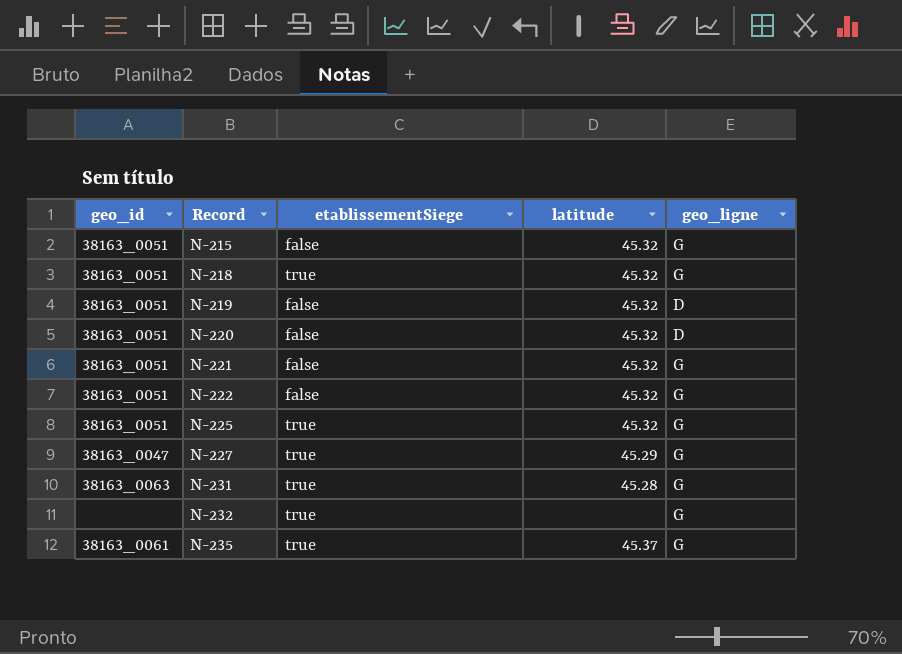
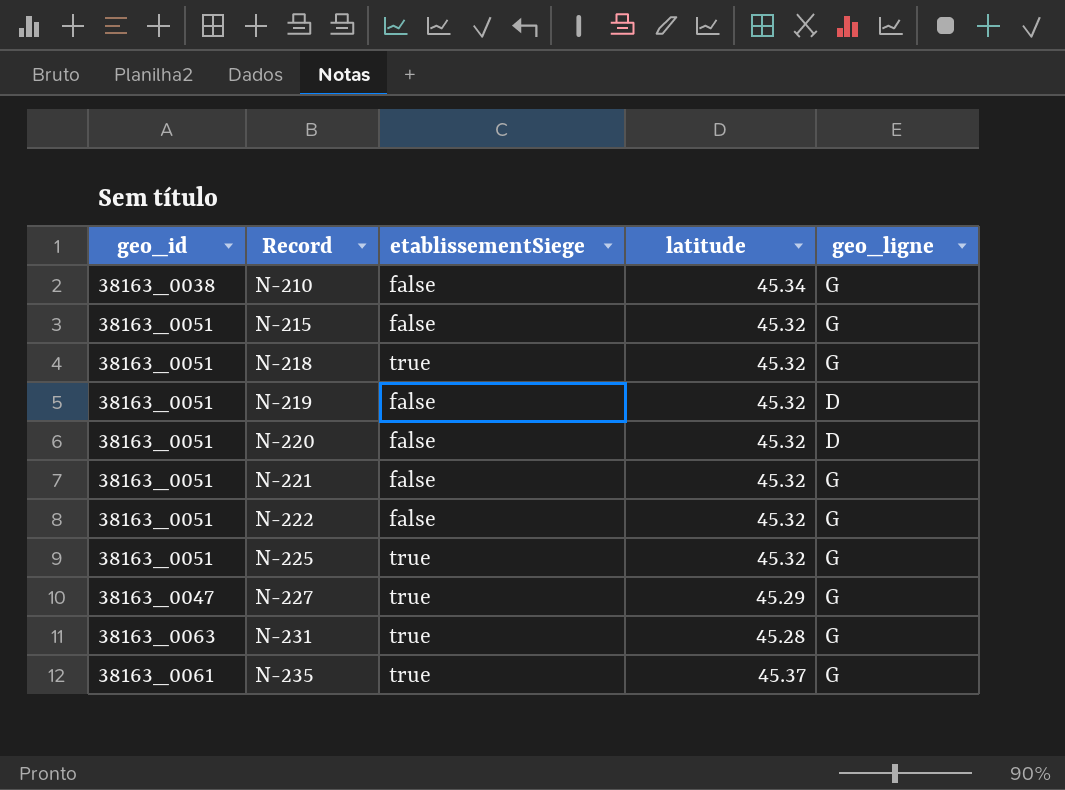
row N-232: none | true | none | G -> none
row N-210: none -> 38163_0038 | false | 45.34 | G

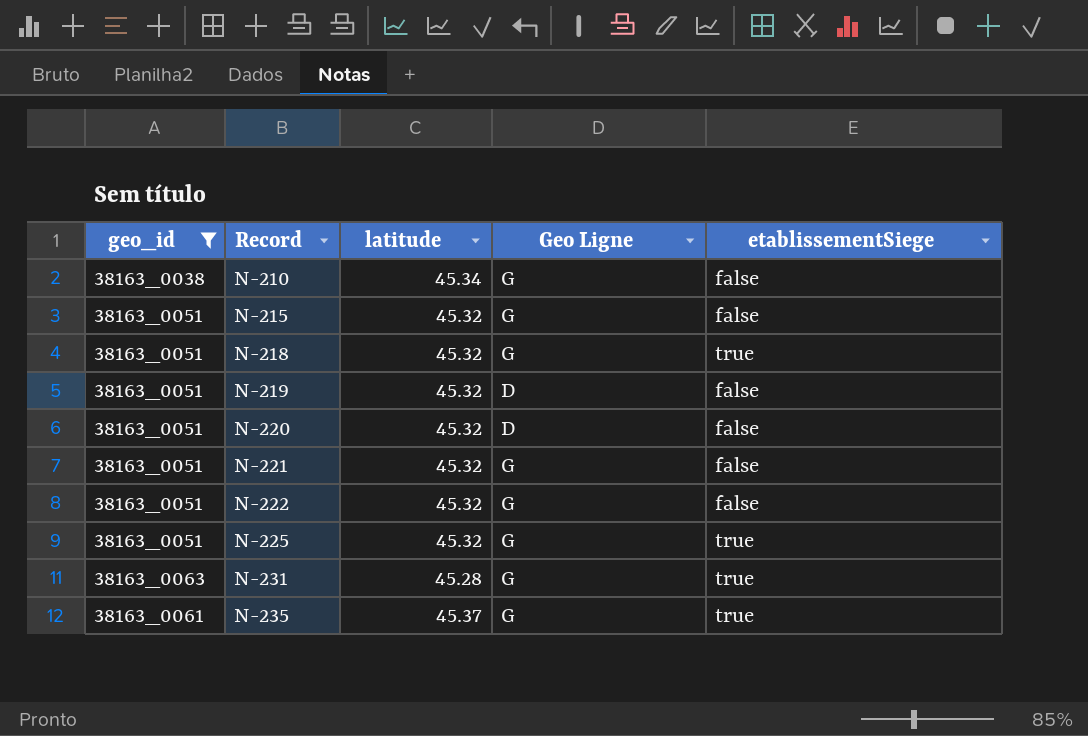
filter: none -> geo_id != 38163_0047
column name: geo_ligne -> Geo Ligne
column etablissementSiege | position: 3 -> 5

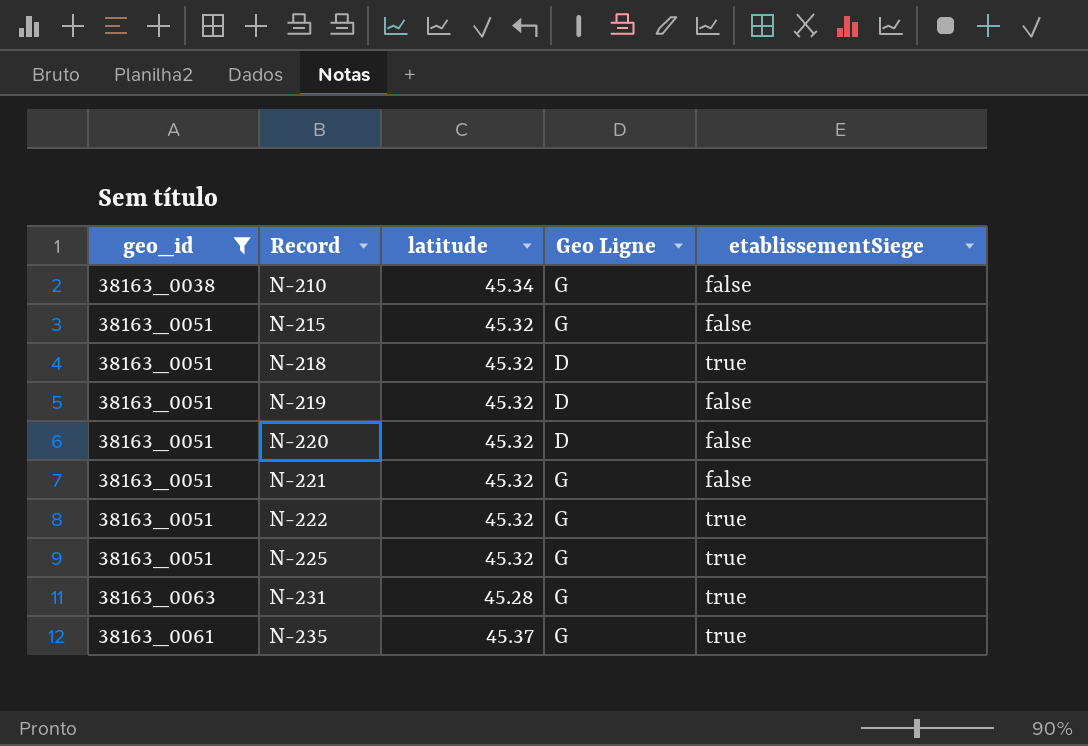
N-218 | Geo Ligne: G -> D
N-222 | etablissementSiege: false -> true

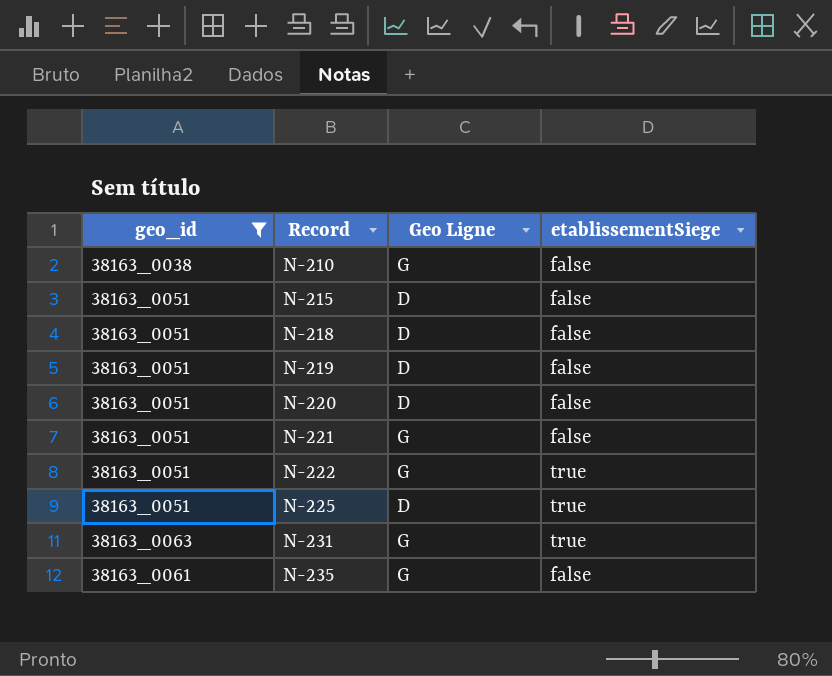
column latitude | position: 3 -> none
N-215 | Geo Ligne: G -> D
N-218 | etablissementSiege: true -> false
N-225 | Geo Ligne: G -> D
N-235 | etablissementSiege: true -> false

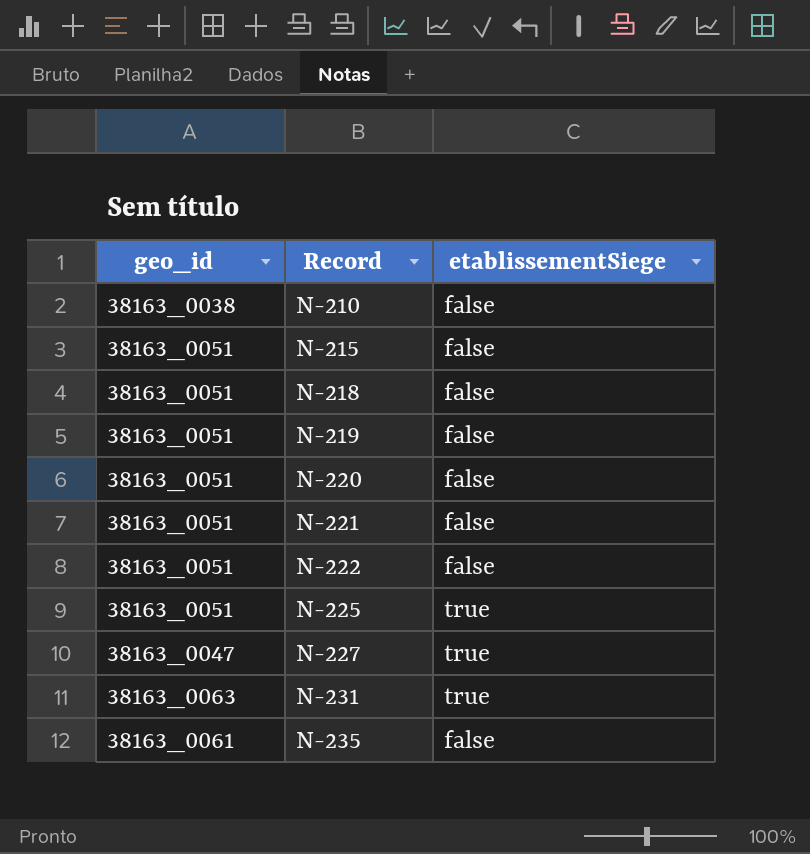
filter: geo_id != 38163_0047 -> none
column Geo Ligne | position: 3 -> none
N-222 | etablissementSiege: true -> false

